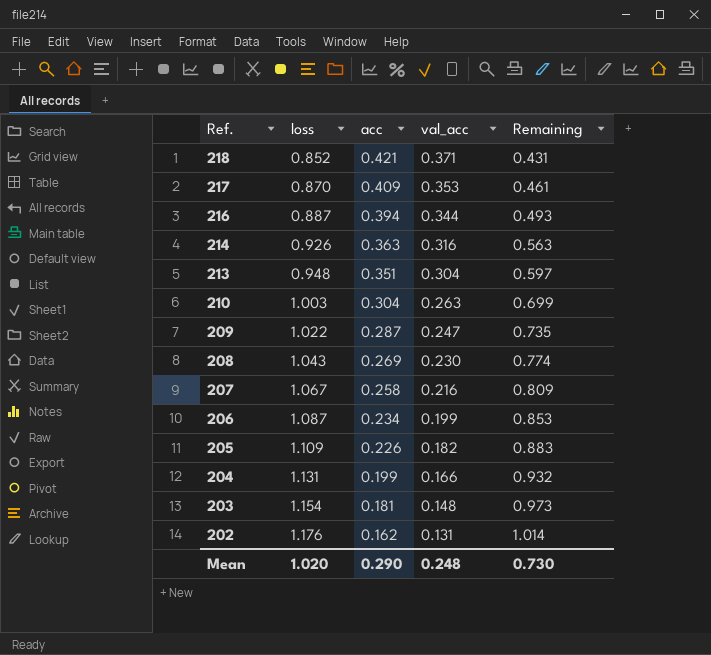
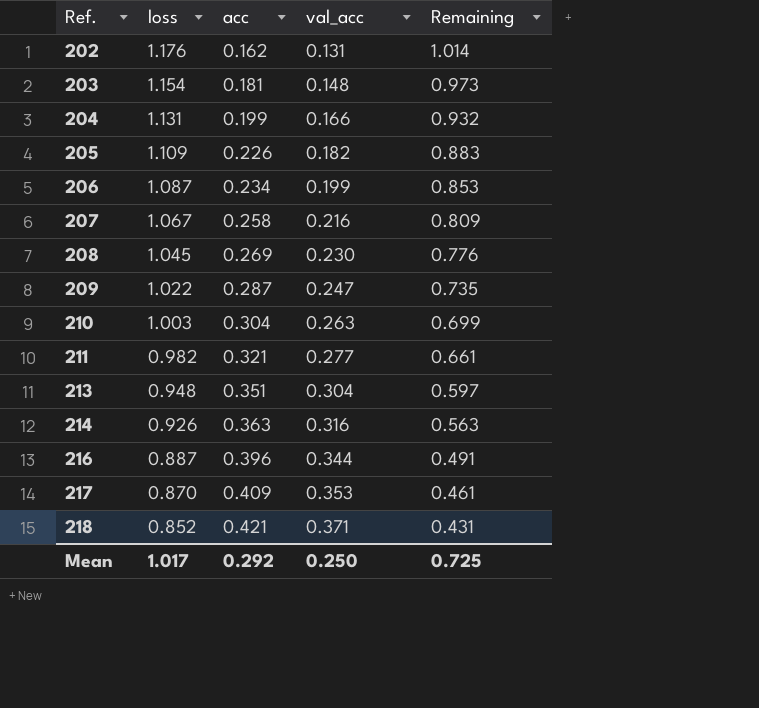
row order: Ref. descending -> Ref. ascending
208 | loss: 1.043 -> 1.045
208 | Remaining: 0.774 -> 0.776
row 211: none -> 0.982 | 0.321 | 0.277 | 0.661
216 | acc: 0.394 -> 0.396
216 | Remaining: 0.493 -> 0.491
Mean | loss: 1.020 -> 1.017
Mean | acc: 0.290 -> 0.292
Mean | val_acc: 0.248 -> 0.250
Mean | Remaining: 0.730 -> 0.725

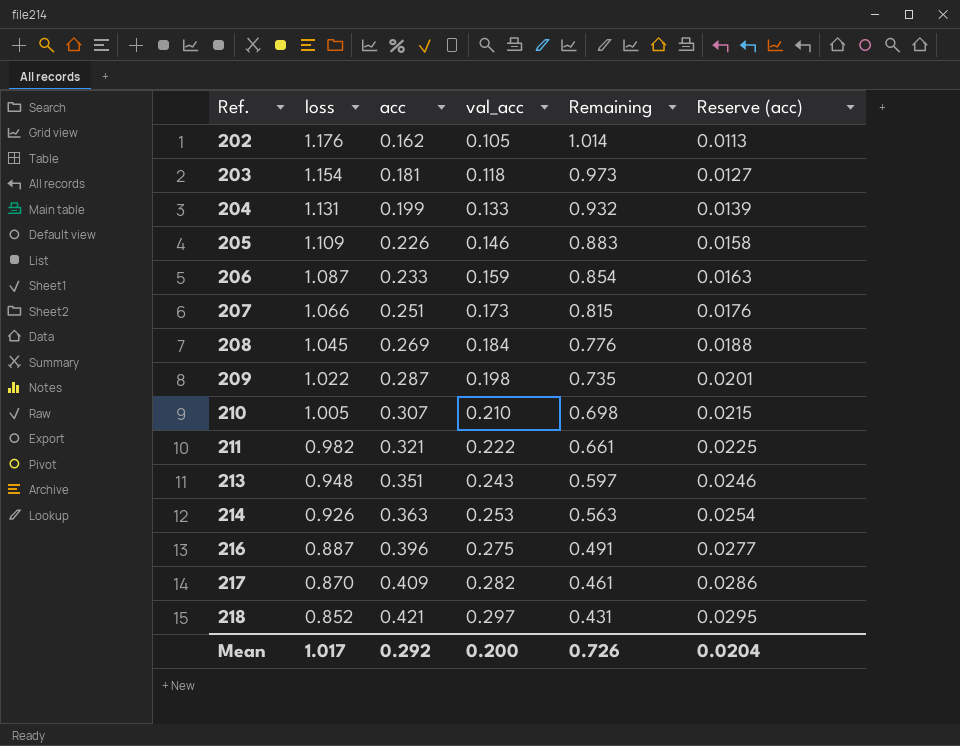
column Reserve (acc) | formula: none -> [acc] * 0.07
202 | val_acc: 0.131 -> 0.105
203 | val_acc: 0.148 -> 0.118
204 | val_acc: 0.166 -> 0.133
205 | val_acc: 0.182 -> 0.146
206 | acc: 0.234 -> 0.233
206 | val_acc: 0.199 -> 0.159
206 | Remaining: 0.853 -> 0.854
207 | loss: 1.067 -> 1.066
207 | acc: 0.258 -> 0.251
207 | val_acc: 0.216 -> 0.173
207 | Remaining: 0.809 -> 0.815
208 | val_acc: 0.230 -> 0.184
209 | val_acc: 0.247 -> 0.198
210 | loss: 1.003 -> 1.005
210 | acc: 0.304 -> 0.307
210 | val_acc: 0.263 -> 0.210
210 | Remaining: 0.699 -> 0.698
211 | val_acc: 0.277 -> 0.222
213 | val_acc: 0.304 -> 0.243
214 | val_acc: 0.316 -> 0.253
216 | val_acc: 0.344 -> 0.275
217 | val_acc: 0.353 -> 0.282
218 | val_acc: 0.371 -> 0.297
Mean | val_acc: 0.250 -> 0.200
Mean | Remaining: 0.725 -> 0.726

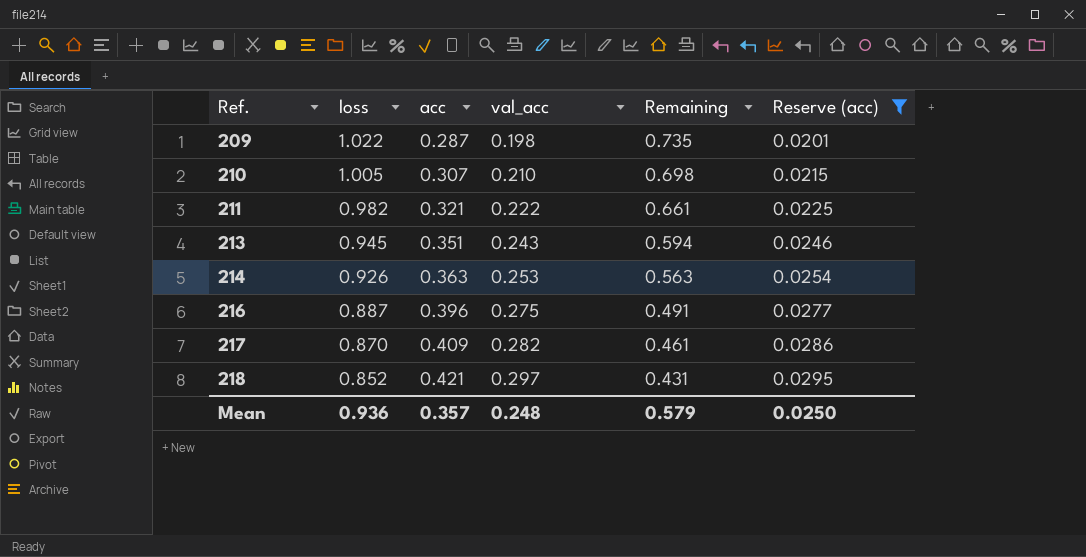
filter: none -> Reserve (acc) >= 0.0201
213 | loss: 0.948 -> 0.945
213 | Remaining: 0.597 -> 0.594
Mean | loss: 1.017 -> 0.936
Mean | acc: 0.292 -> 0.357
Mean | val_acc: 0.200 -> 0.248
Mean | Remaining: 0.726 -> 0.579
Mean | Reserve (acc): 0.0204 -> 0.0250

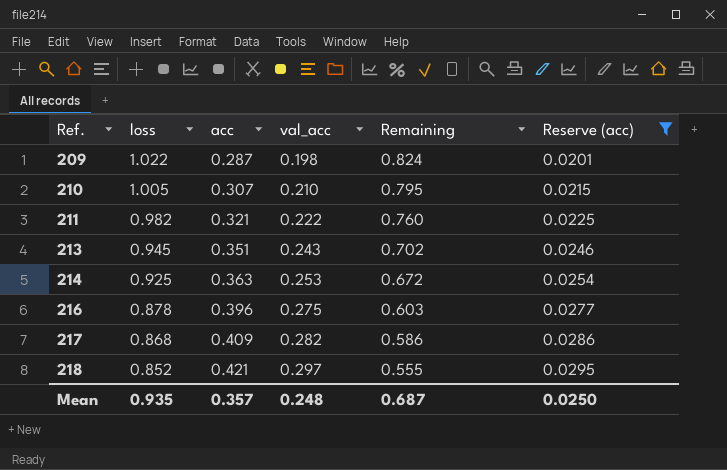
column Remaining | formula: [loss] - [acc] -> [loss] - [val_acc]
214 | loss: 0.926 -> 0.925
216 | loss: 0.887 -> 0.878
217 | loss: 0.870 -> 0.868
Mean | loss: 0.936 -> 0.935
Mean | Remaining: 0.579 -> 0.687

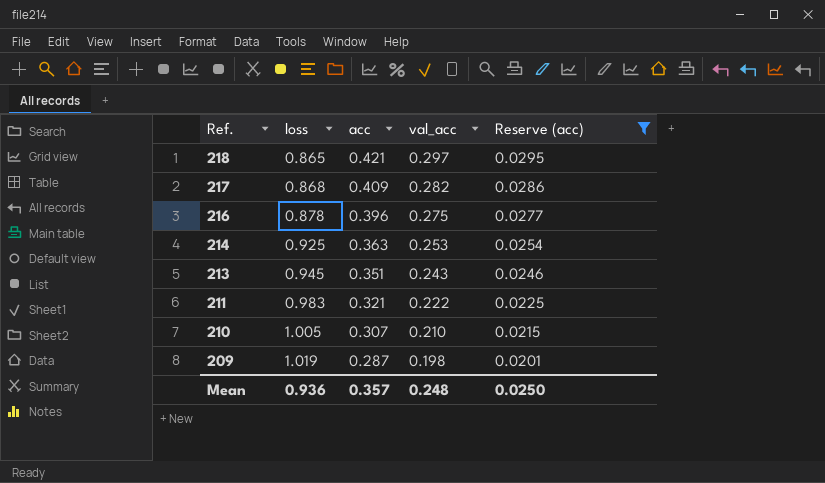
row order: Ref. ascending -> Ref. descending
column Remaining | formula: [loss] - [val_acc] -> none
218 | loss: 0.852 -> 0.865
211 | loss: 0.982 -> 0.983
209 | loss: 1.022 -> 1.019
Mean | loss: 0.935 -> 0.936

